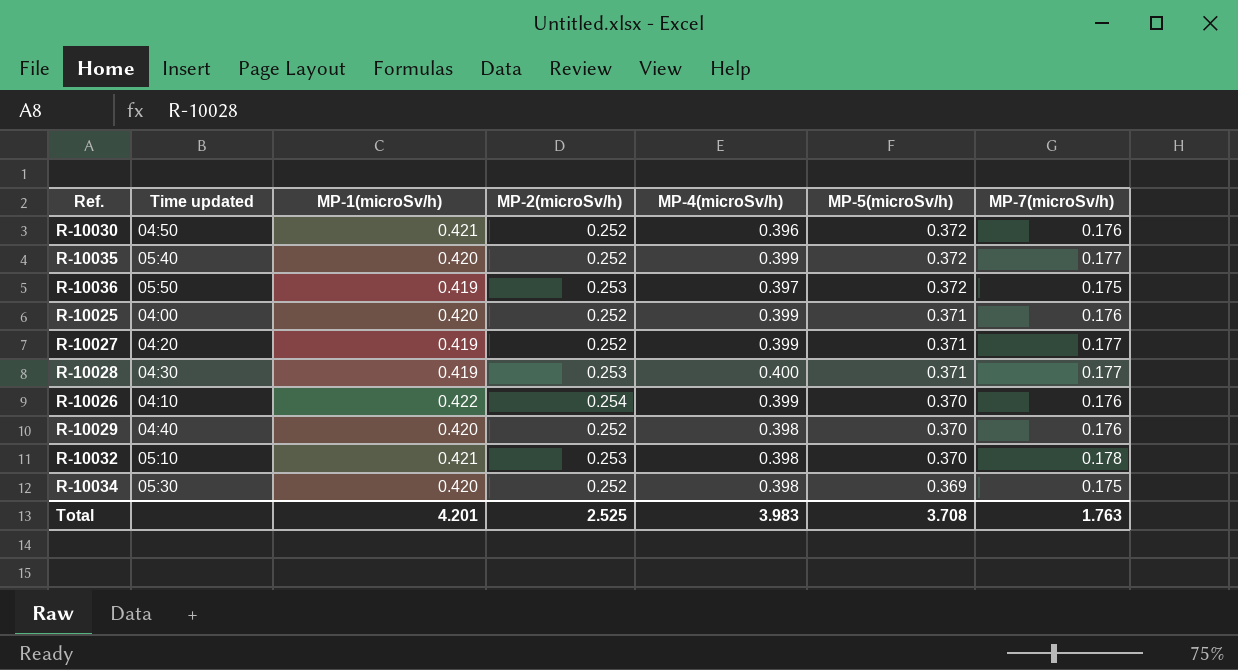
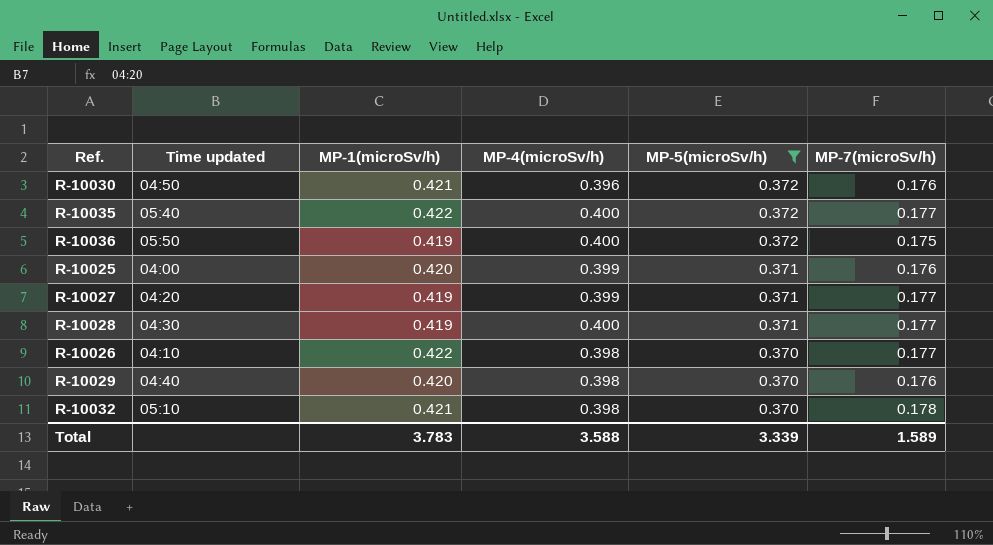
filter: none -> MP-5(microSv/h) != 0.369
column MP-2(microSv/h) | position: 4 -> none
R-10035 | MP-1(microSv/h): 0.420 -> 0.422
R-10035 | MP-4(microSv/h): 0.399 -> 0.400
R-10036 | MP-4(microSv/h): 0.397 -> 0.400
R-10026 | MP-4(microSv/h): 0.399 -> 0.398
R-10026 | MP-7(microSv/h): 0.176 -> 0.177
Total | MP-1(microSv/h): 4.201 -> 3.783
Total | MP-4(microSv/h): 3.983 -> 3.588
Total | MP-5(microSv/h): 3.708 -> 3.339
Total | MP-7(microSv/h): 1.763 -> 1.589

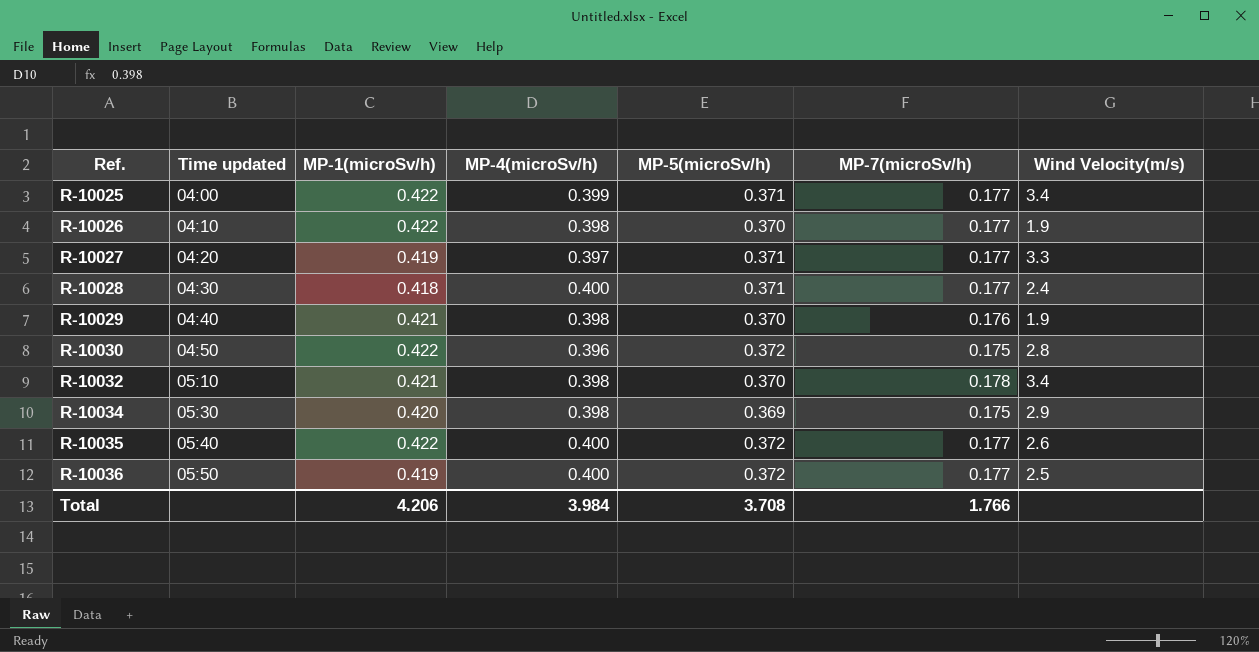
filter: MP-5(microSv/h) != 0.369 -> none
row order: MP-5(microSv/h) descending -> Ref. ascending
column Wind Velocity(m/s) | position: none -> 7
R-10025 | MP-1(microSv/h): 0.420 -> 0.422
R-10025 | MP-7(microSv/h): 0.176 -> 0.177
R-10027 | MP-4(microSv/h): 0.399 -> 0.397
R-10028 | MP-1(microSv/h): 0.419 -> 0.418
R-10029 | MP-1(microSv/h): 0.420 -> 0.421
R-10030 | MP-1(microSv/h): 0.421 -> 0.422
R-10030 | MP-7(microSv/h): 0.176 -> 0.175
R-10036 | MP-7(microSv/h): 0.175 -> 0.177
Total | MP-1(microSv/h): 3.783 -> 4.206
Total | MP-4(microSv/h): 3.588 -> 3.984
Total | MP-5(microSv/h): 3.339 -> 3.708
Total | MP-7(microSv/h): 1.589 -> 1.766

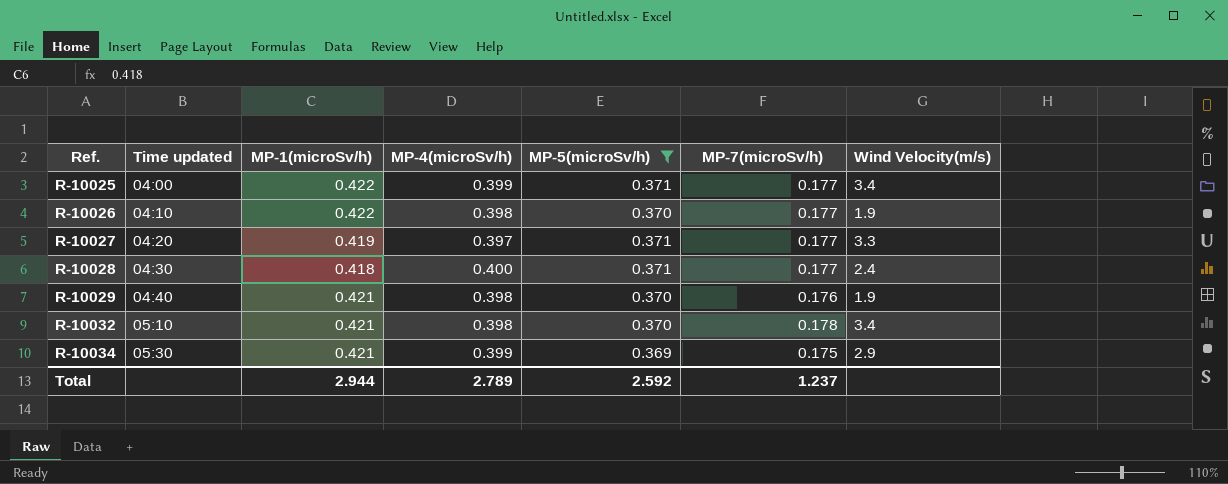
filter: none -> MP-5(microSv/h) != 0.372
R-10034 | MP-1(microSv/h): 0.420 -> 0.421
R-10034 | MP-4(microSv/h): 0.398 -> 0.399
Total | MP-1(microSv/h): 4.206 -> 2.944
Total | MP-4(microSv/h): 3.984 -> 2.789
Total | MP-5(microSv/h): 3.708 -> 2.592
Total | MP-7(microSv/h): 1.766 -> 1.237

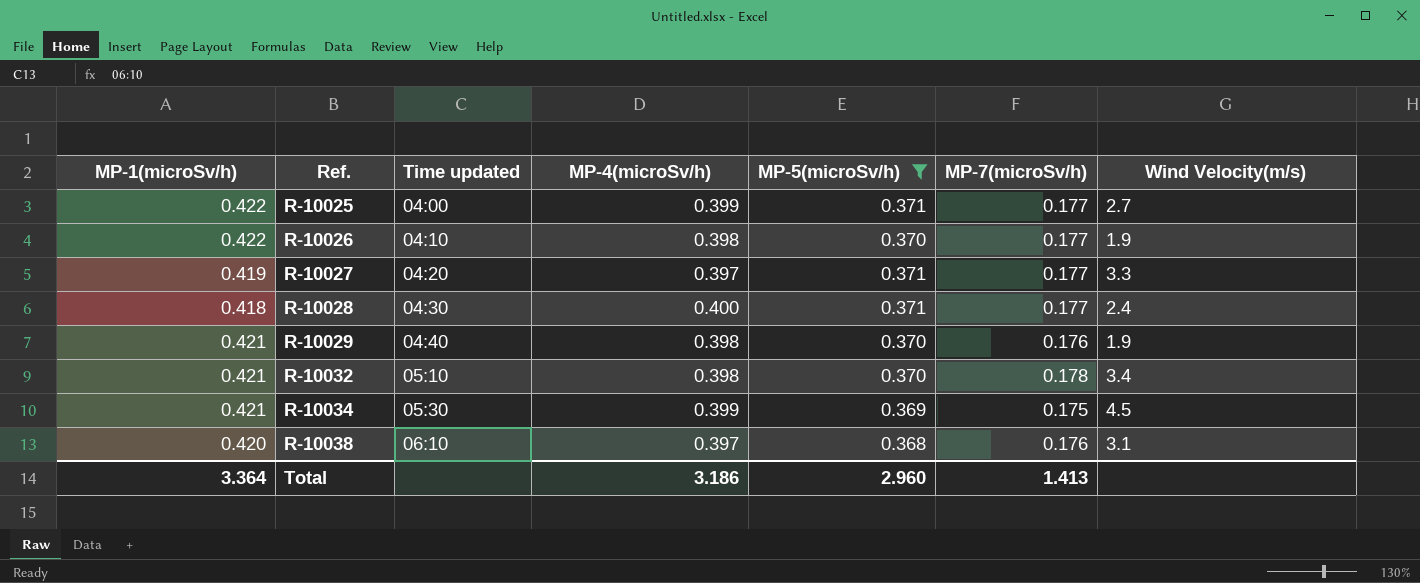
column MP-1(microSv/h) | position: 3 -> 1
R-10025 | Wind Velocity(m/s): 3.4 -> 2.7
R-10034 | Wind Velocity(m/s): 2.9 -> 4.5
row R-10038: none -> 0.420 | 06:10 | 0.397 | 0.368 | 0.176 | 3.1
Total | MP-1(microSv/h): 2.944 -> 3.364
Total | MP-4(microSv/h): 2.789 -> 3.186
Total | MP-5(microSv/h): 2.592 -> 2.960
Total | MP-7(microSv/h): 1.237 -> 1.413

